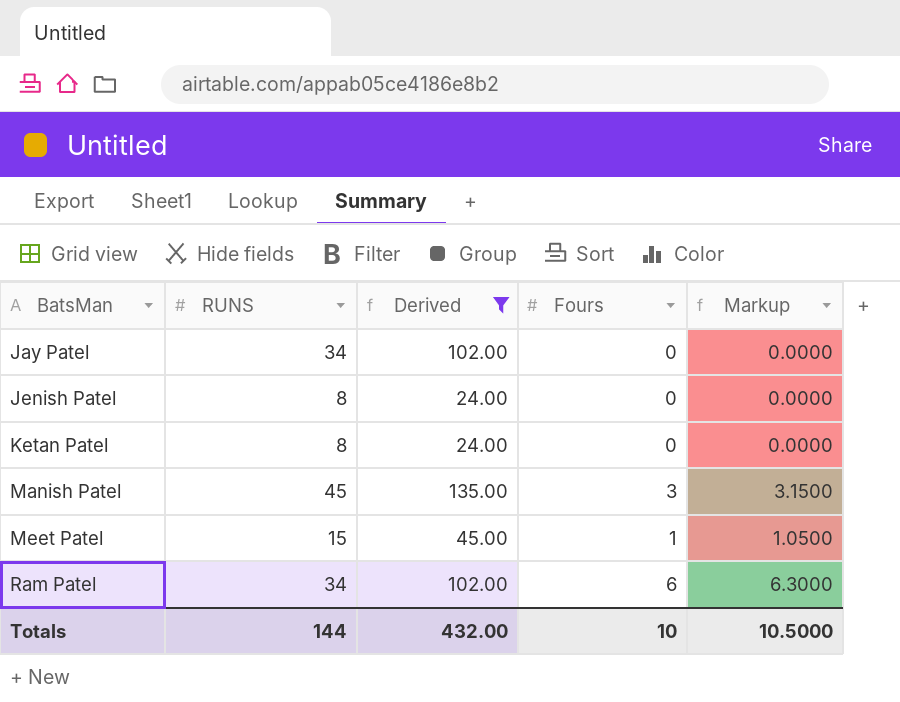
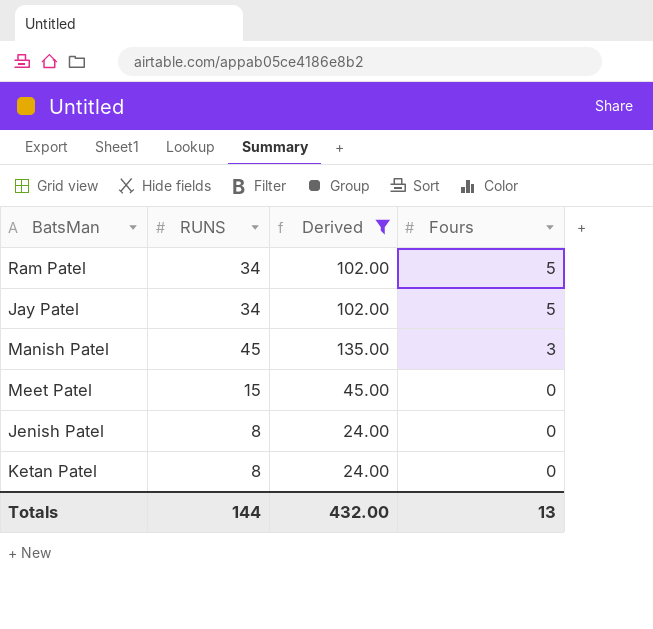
row order: BatsMan ascending -> Fours descending
column Markup | formula: [Fours] * 1.05 -> none
Ram Patel | Fours: 6 -> 5
Jay Patel | Fours: 0 -> 5
Meet Patel | Fours: 1 -> 0
Totals | Fours: 10 -> 13

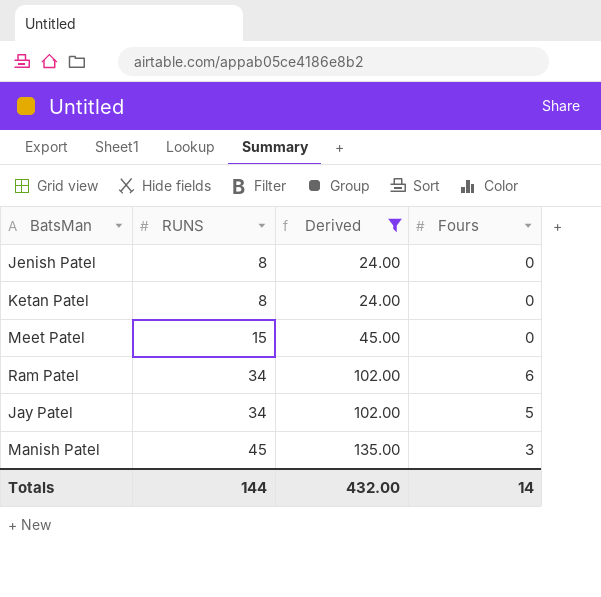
row order: Fours descending -> RUNS ascending
Ram Patel | Fours: 5 -> 6
Totals | Fours: 13 -> 14

